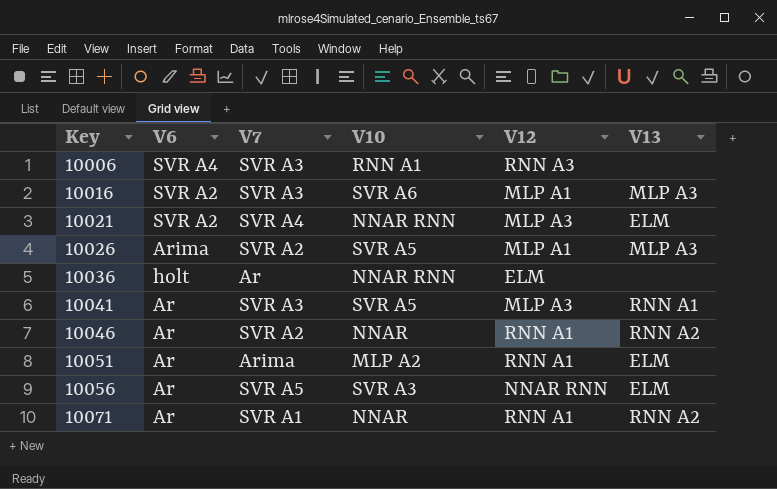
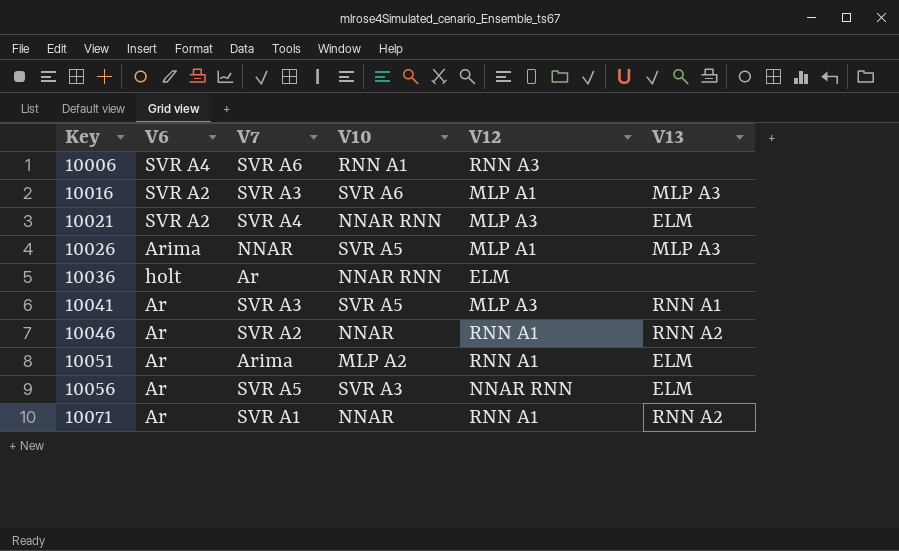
10006 | V7: SVR A3 -> SVR A6
10026 | V7: SVR A2 -> NNAR

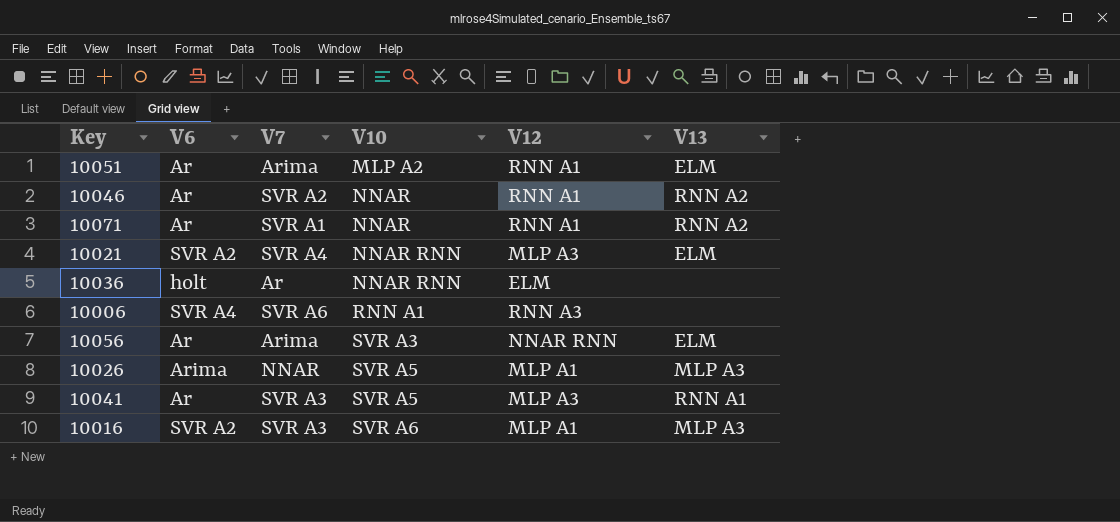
row order: Key ascending -> V10 ascending
10056 | V7: SVR A5 -> Arima

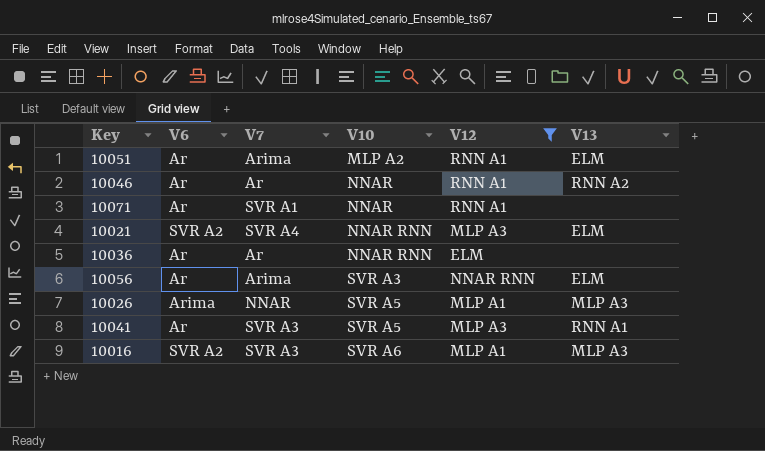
filter: none -> V12 != RNN A3
10046 | V7: SVR A2 -> Ar
10071 | V13: RNN A2 -> none
10036 | V6: holt -> Ar

